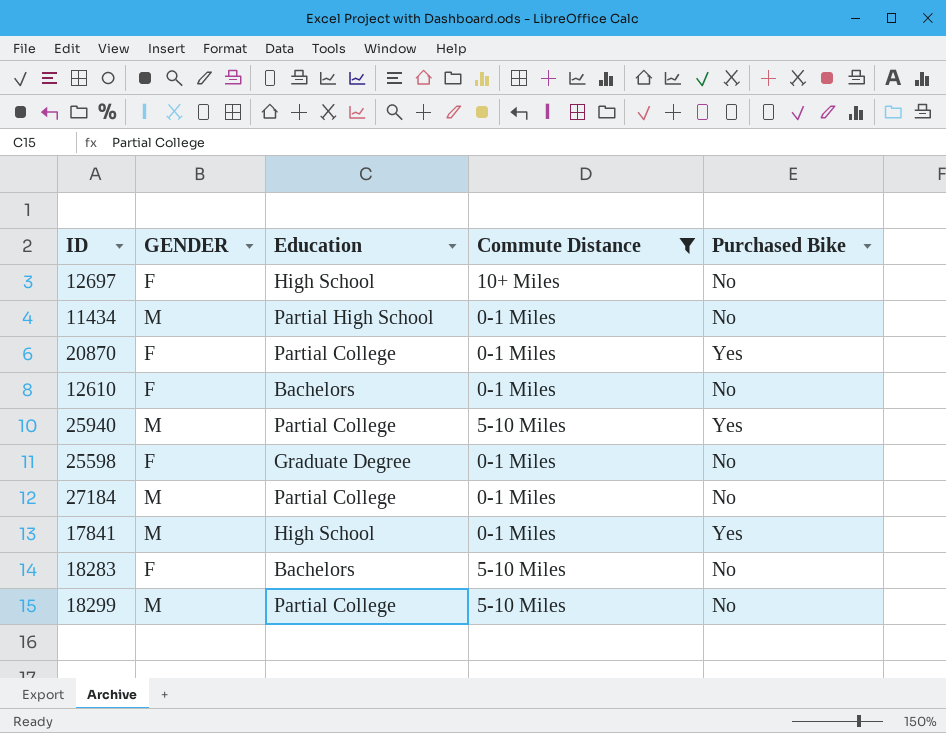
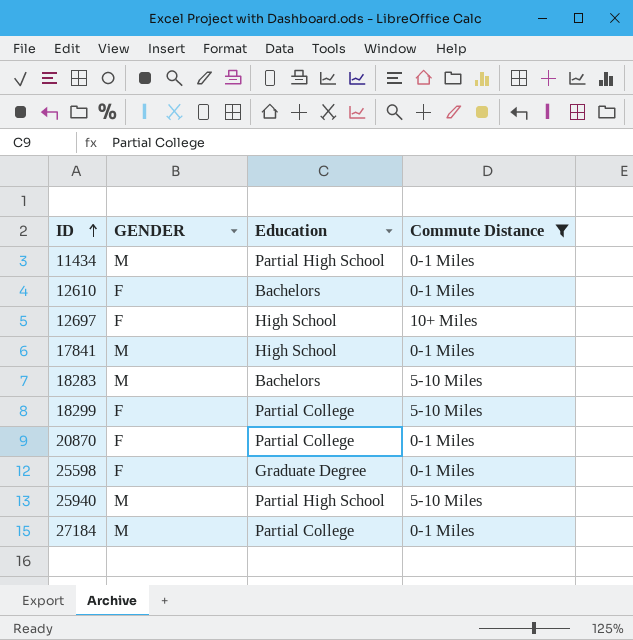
row order: none -> ID ascending
column Purchased Bike | position: 5 -> none
18283 | GENDER: F -> M
18299 | GENDER: M -> F
25940 | Education: Partial College -> Partial High School

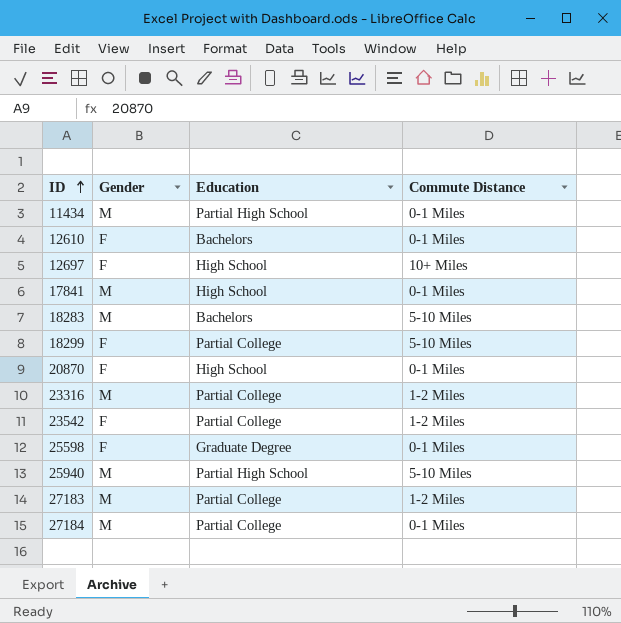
filter: Commute Distance != 1-2 Miles -> none
column name: GENDER -> Gender
20870 | Education: Partial College -> High School

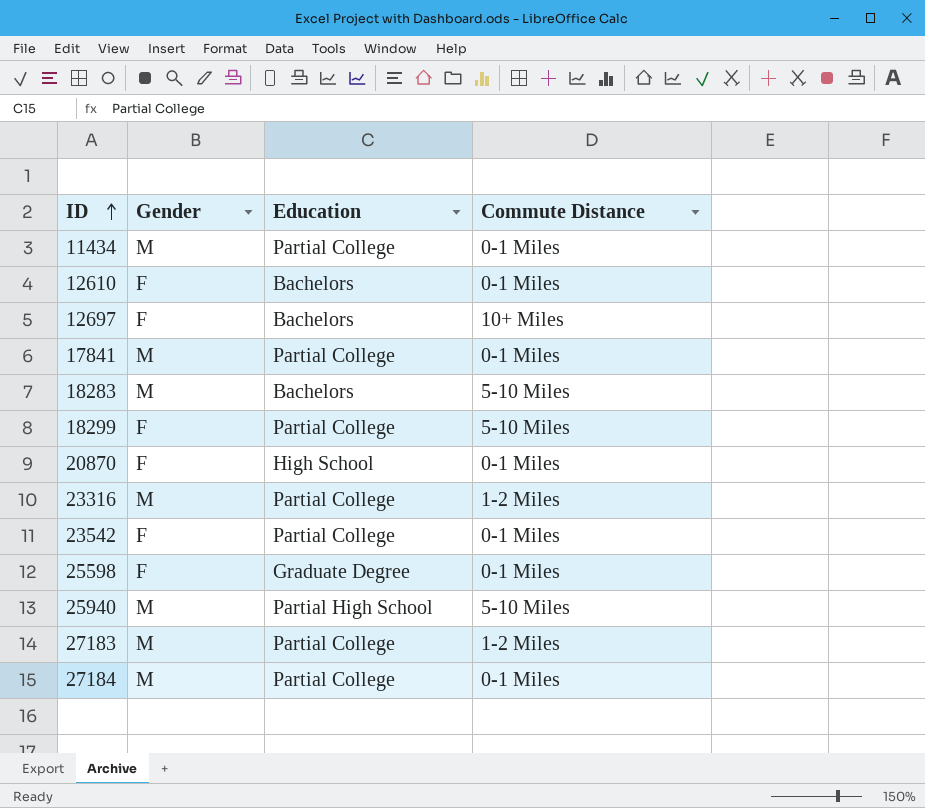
11434 | Education: Partial High School -> Partial College
12697 | Education: High School -> Bachelors
17841 | Education: High School -> Partial College
23542 | Commute Distance: 1-2 Miles -> 0-1 Miles

